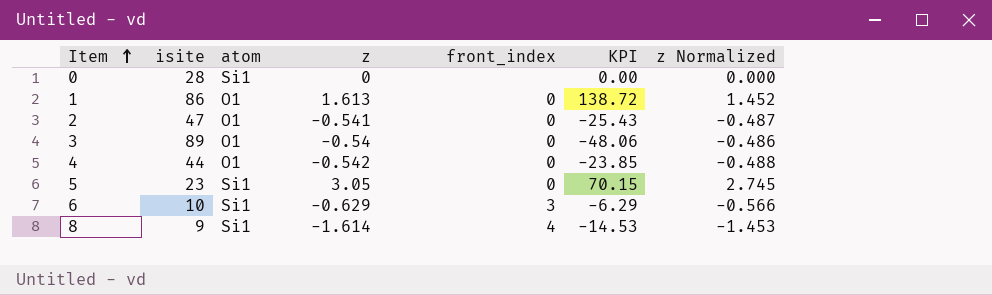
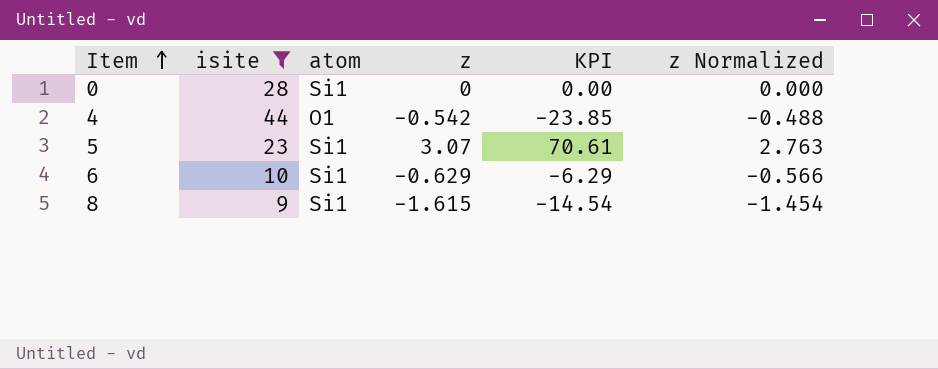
filter: none -> isite <= 44
column front_index | position: 5 -> none
5 | z: 3.05 -> 3.07
5 | KPI: 70.15 -> 70.61
5 | z Normalized: 2.745 -> 2.763
8 | z: -1.614 -> -1.615
8 | KPI: -14.53 -> -14.54
8 | z Normalized: -1.453 -> -1.454

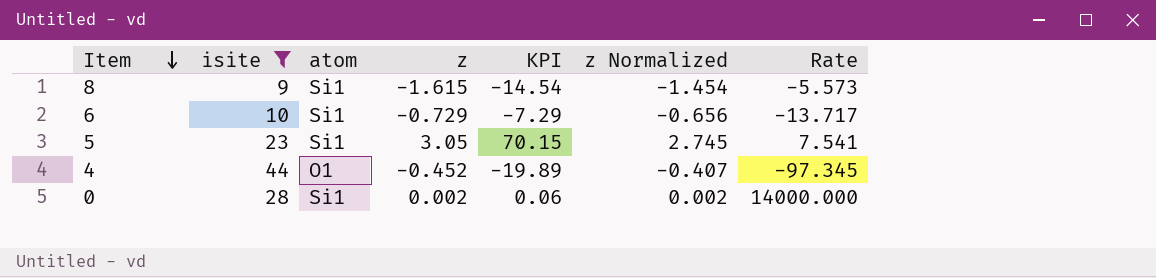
row order: Item ascending -> Item descending
column Rate | formula: none -> [isite] / [z]
6 | z: -0.629 -> -0.729
6 | KPI: -6.29 -> -7.29
6 | z Normalized: -0.566 -> -0.656
5 | z: 3.07 -> 3.05
5 | KPI: 70.61 -> 70.15
5 | z Normalized: 2.763 -> 2.745
4 | z: -0.542 -> -0.452
4 | KPI: -23.85 -> -19.89
4 | z Normalized: -0.488 -> -0.407
0 | z: 0 -> 0.002
0 | KPI: 0.00 -> 0.06
0 | z Normalized: 0.000 -> 0.002

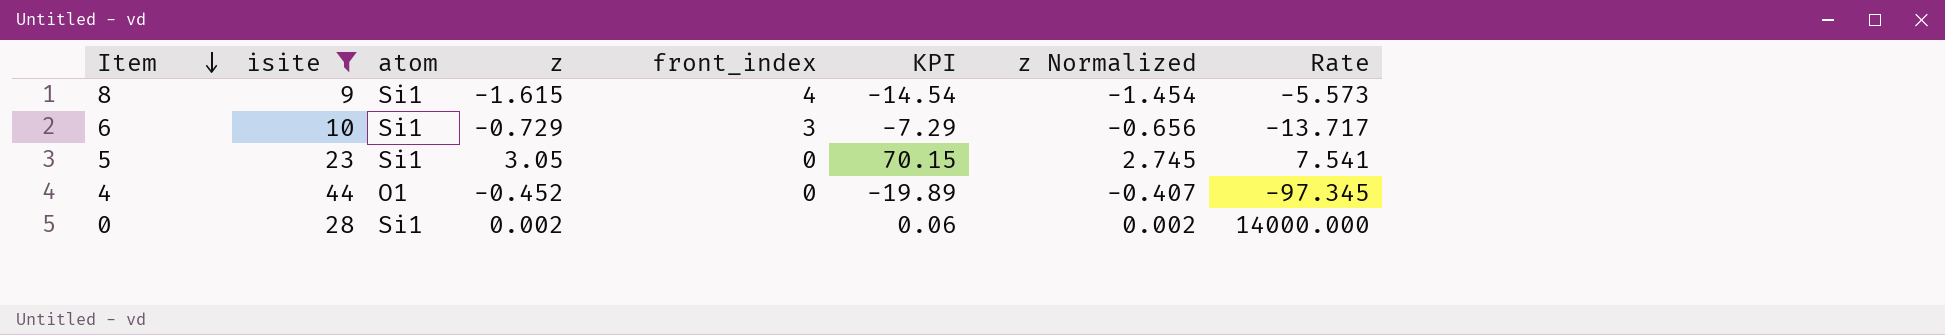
column front_index | position: none -> 5

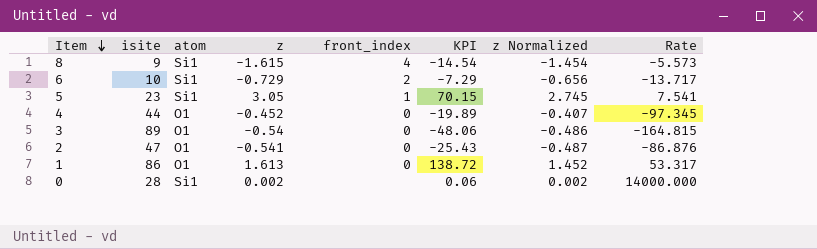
filter: isite <= 44 -> none
6 | front_index: 3 -> 2
5 | front_index: 0 -> 1

